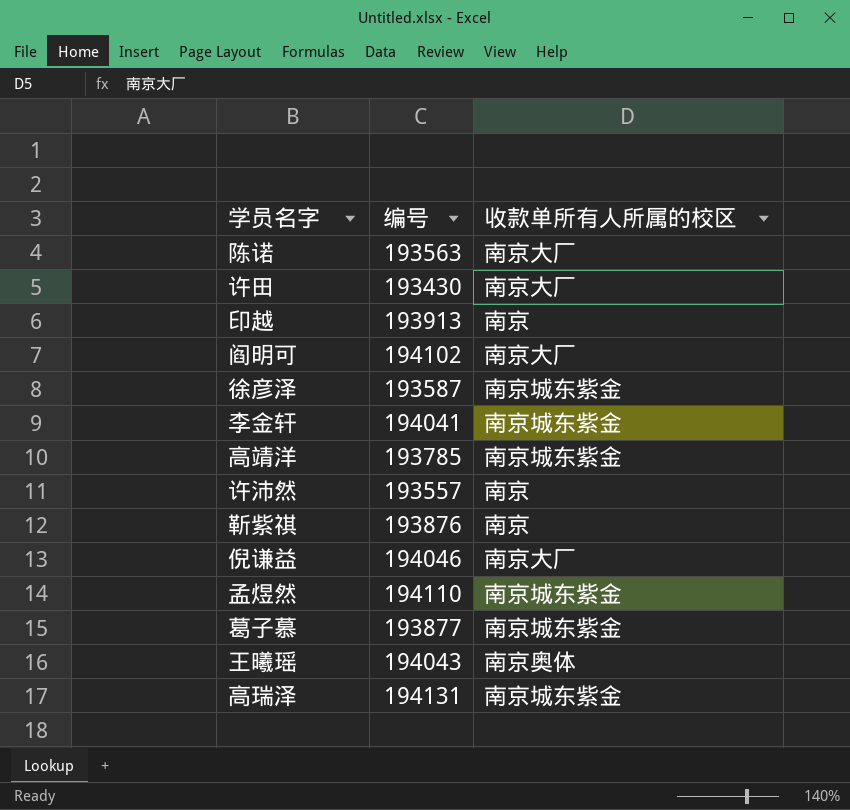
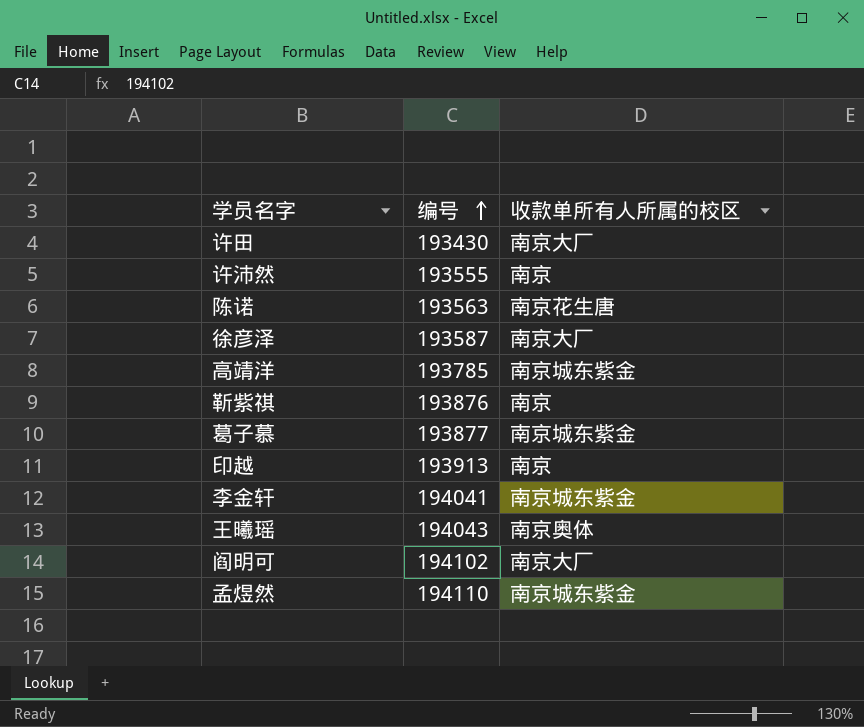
row order: none -> 编号 ascending
row 倪谦益: 194046 | 南京大厂 -> none
row 高瑞泽: 194131 | 南京城东紫金 -> none
许沛然 | 编号: 193557 -> 193555
陈诺 | 收款单所有人所属的校区: 南京大厂 -> 南京花生唐
徐彦泽 | 收款单所有人所属的校区: 南京城东紫金 -> 南京大厂

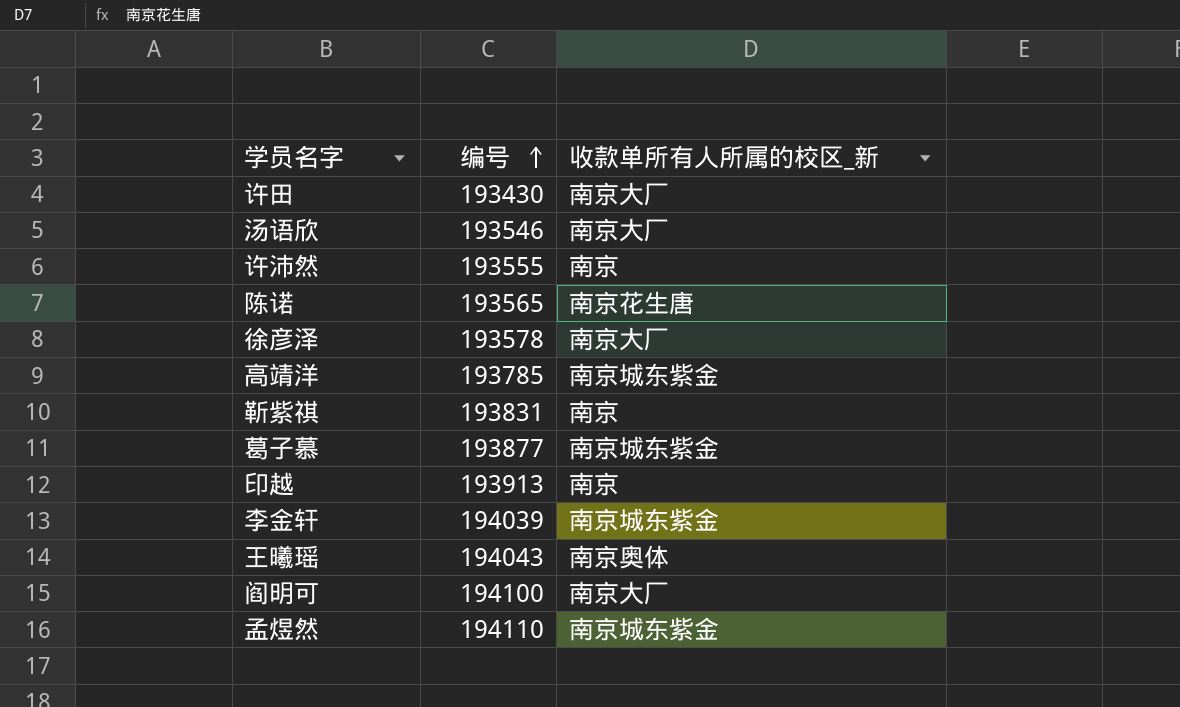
column name: 收款单所有人所属的校区 -> 收款单所有人所属的校区_新
row 汤语欣: none -> 193546 | 南京大厂
陈诺 | 编号: 193563 -> 193565
徐彦泽 | 编号: 193587 -> 193578
靳紫祺 | 编号: 193876 -> 193831
李金轩 | 编号: 194041 -> 194039
阎明可 | 编号: 194102 -> 194100

